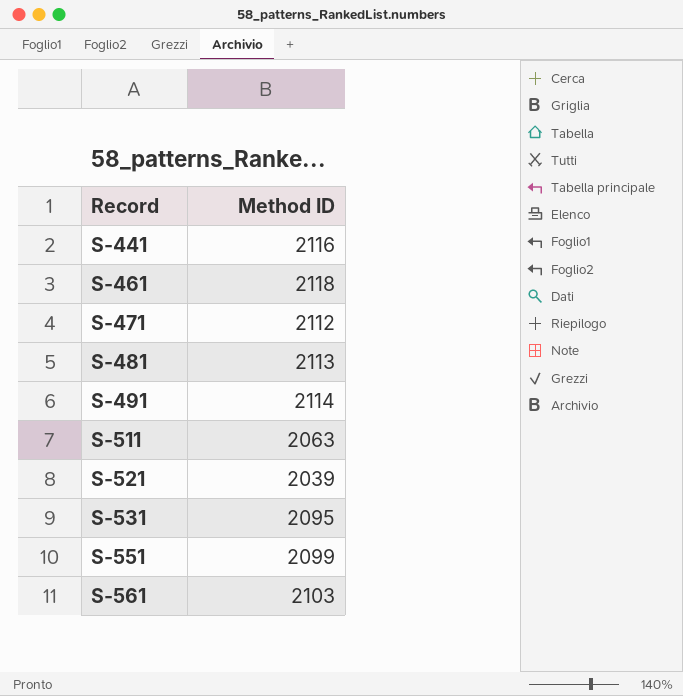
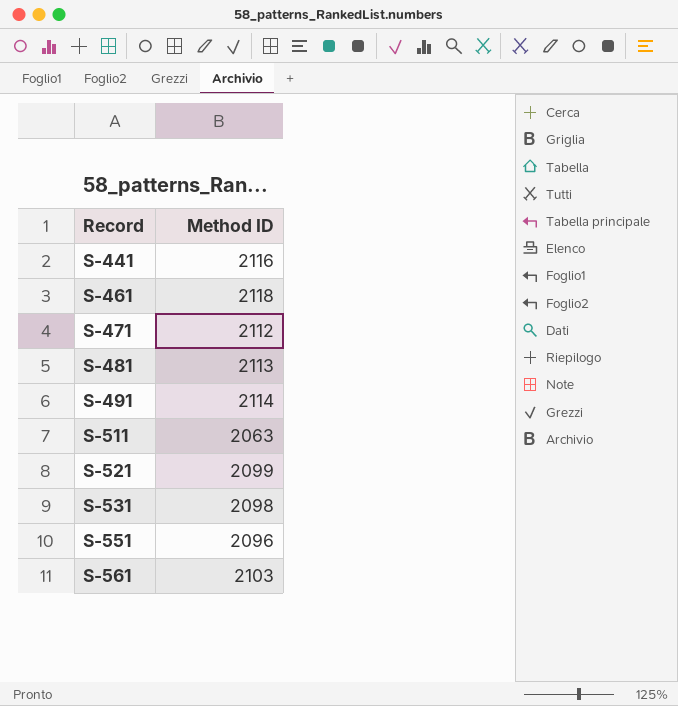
S-521 | Method ID: 2039 -> 2099
S-531 | Method ID: 2095 -> 2098
S-551 | Method ID: 2099 -> 2096

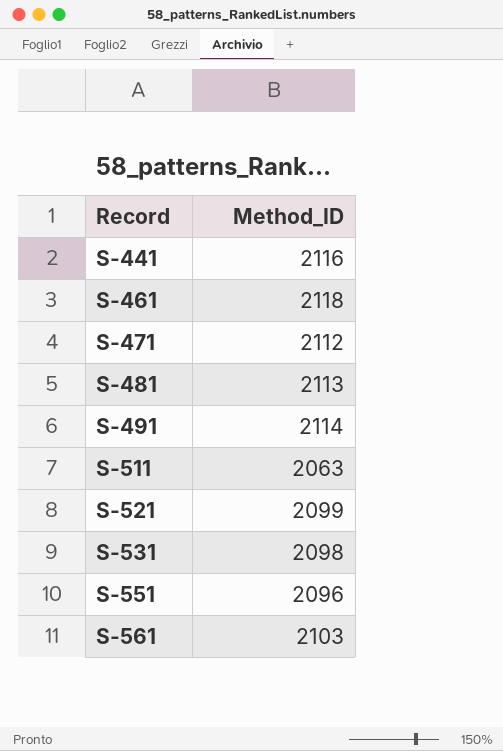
column name: Method ID -> Method_ID

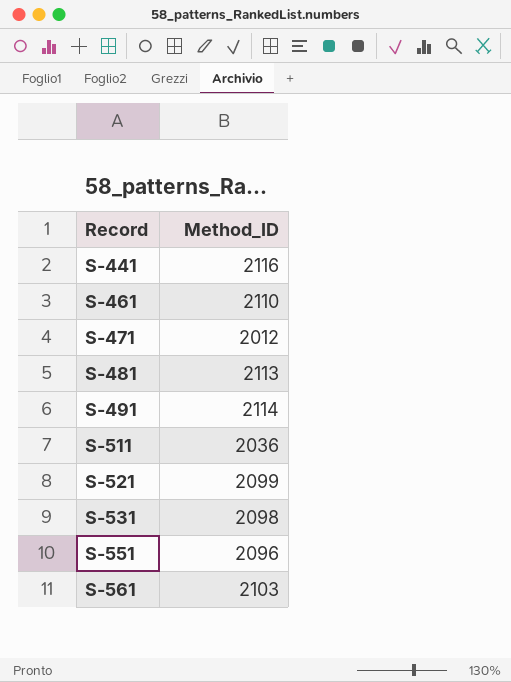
S-461 | Method_ID: 2118 -> 2110
S-471 | Method_ID: 2112 -> 2012
S-511 | Method_ID: 2063 -> 2036

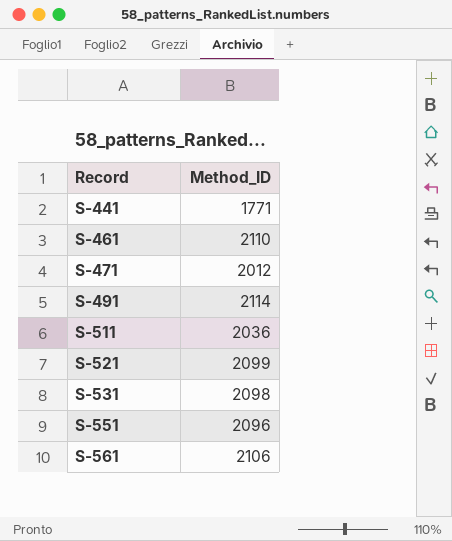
row S-481: 2113 -> none
S-441 | Method_ID: 2116 -> 1771
S-561 | Method_ID: 2103 -> 2106

